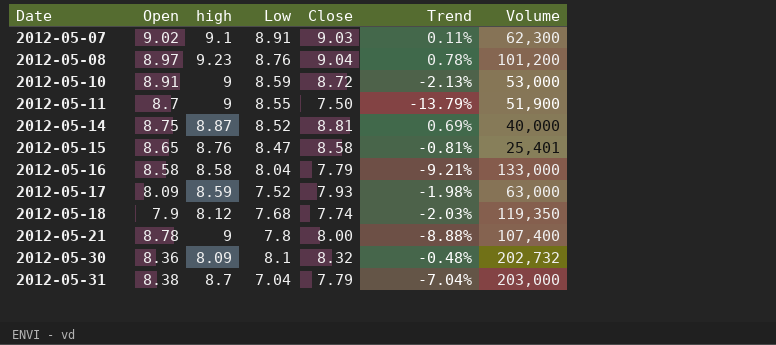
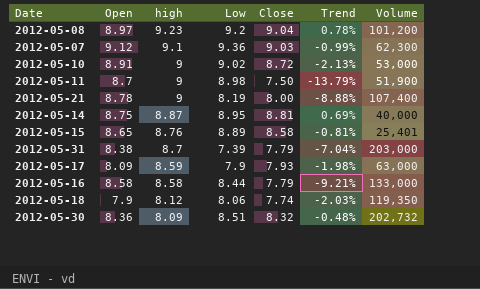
row order: Date ascending -> high descending
2012-05-08 | Low: 8.76 -> 9.2
2012-05-07 | Open: 9.02 -> 9.12
2012-05-07 | Low: 8.91 -> 9.36
2012-05-07 | Trend: 0.11% -> -0.99%
2012-05-10 | Low: 8.59 -> 9.02
2012-05-11 | Low: 8.55 -> 8.98
2012-05-21 | Low: 7.8 -> 8.19
2012-05-14 | Low: 8.52 -> 8.95
2012-05-15 | Low: 8.47 -> 8.89
2012-05-31 | Low: 7.04 -> 7.39
2012-05-17 | Low: 7.52 -> 7.9
2012-05-16 | Low: 8.04 -> 8.44
2012-05-18 | Low: 7.68 -> 8.06
2012-05-30 | Low: 8.1 -> 8.51

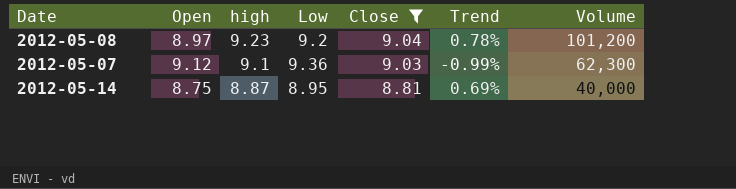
filter: none -> Close >= 8.81

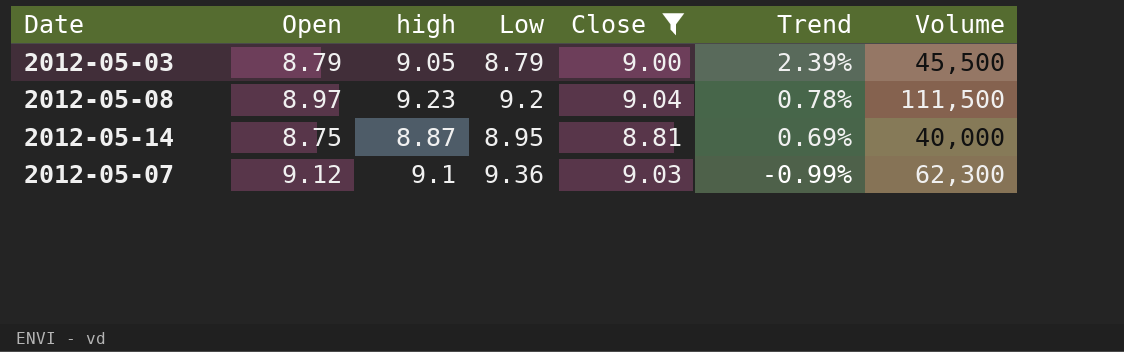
row order: high descending -> Trend descending
row 2012-05-03: none -> 8.79 | 9.05 | 8.79 | 9.00 | 2.39% | 45,500
2012-05-08 | Volume: 101,200 -> 111,500

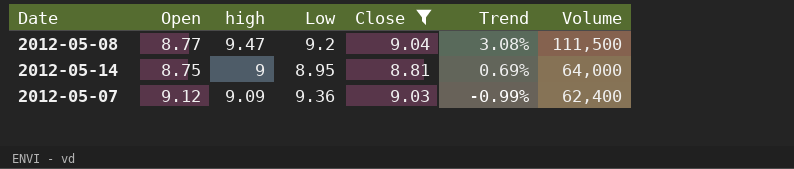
row 2012-05-03: 8.79 | 9.05 | 8.79 | 9.00 | 2.39% | 45,500 -> none
2012-05-08 | Open: 8.97 -> 8.77
2012-05-08 | high: 9.23 -> 9.47
2012-05-08 | Trend: 0.78% -> 3.08%
2012-05-14 | high: 8.87 -> 9
2012-05-14 | Volume: 40,000 -> 64,000
2012-05-07 | high: 9.1 -> 9.09
2012-05-07 | Volume: 62,300 -> 62,400

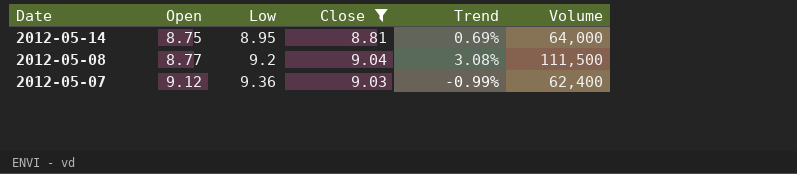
row order: Trend descending -> Date descending
column high | position: 3 -> none

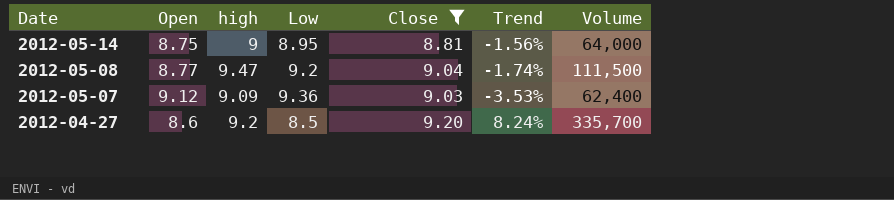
column high | position: none -> 3
column Trend | formula: ([Close] - [Open]) / [Open] -> ([Close] - [Low]) / [Low]
row 2012-04-27: none -> 8.6 | 9.2 | 8.5 | 9.20 | 8.24% | 335,700

